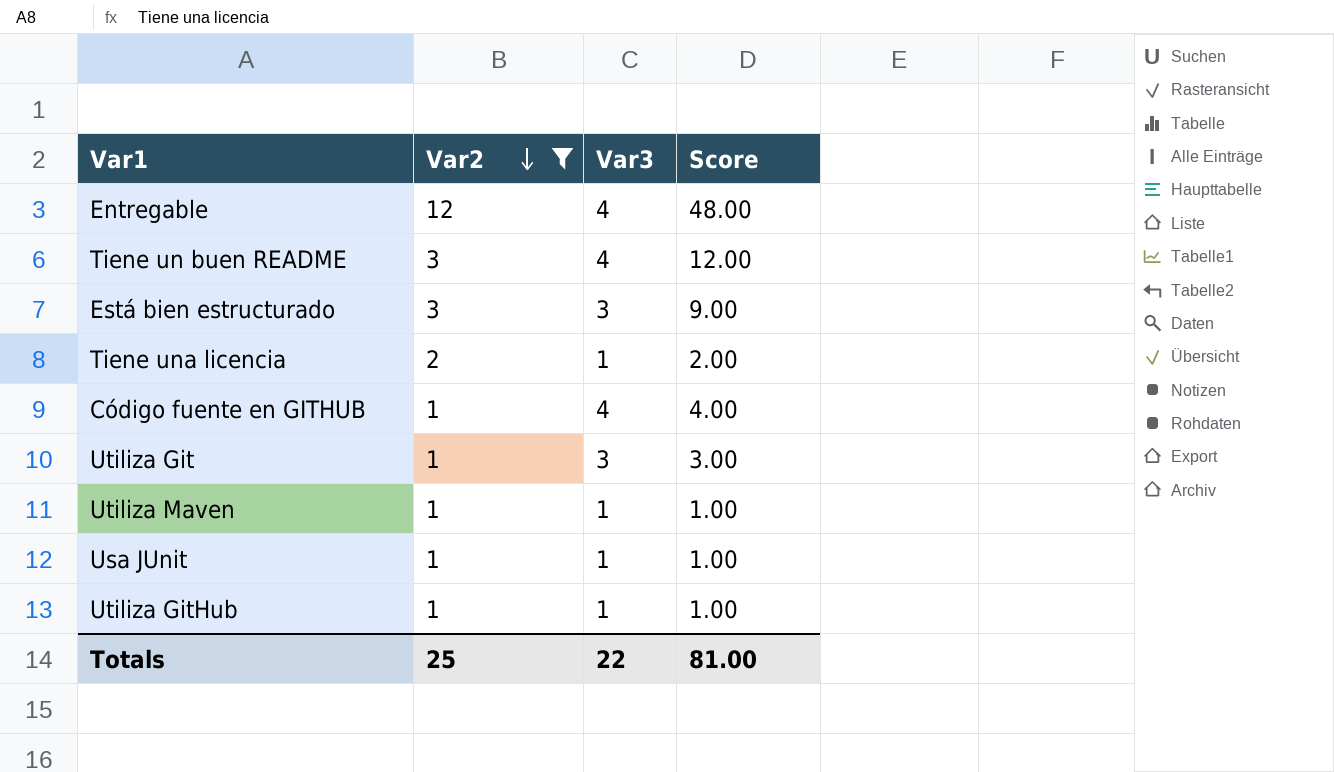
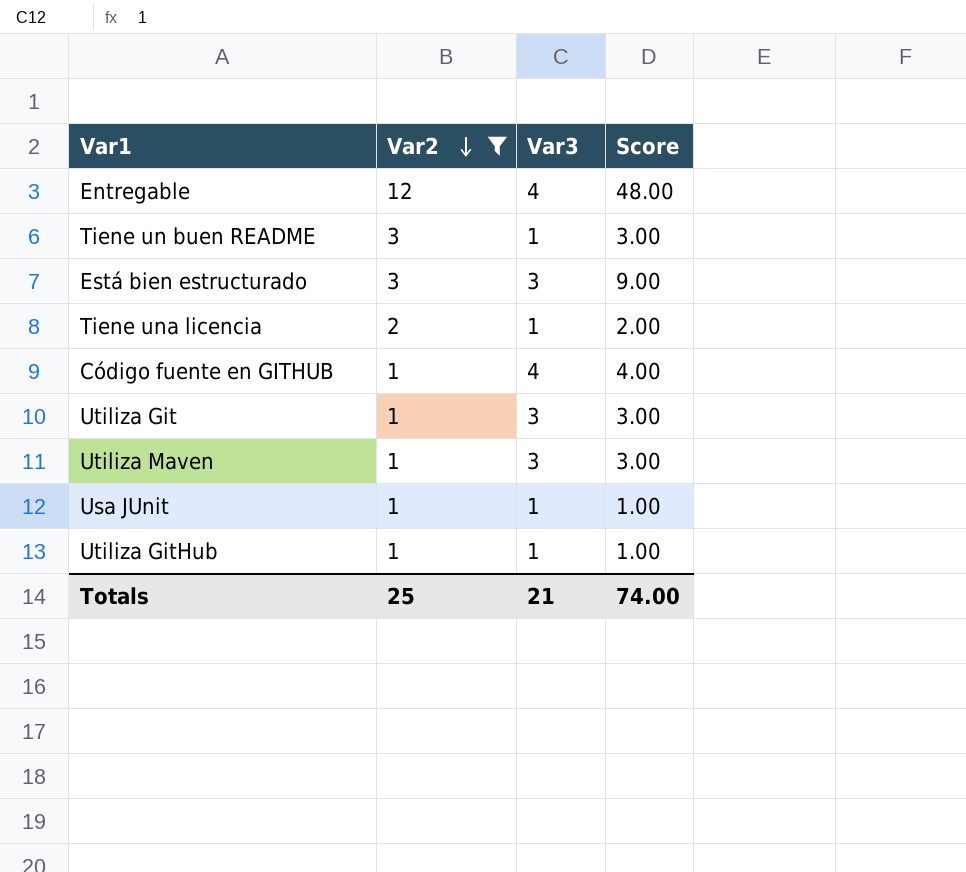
Tiene un buen README | Var3: 4 -> 1
Tiene un buen README | Score: 12.00 -> 3.00
Utiliza Maven | Var3: 1 -> 3
Utiliza Maven | Score: 1.00 -> 3.00
Totals | Var3: 22 -> 21
Totals | Score: 81.00 -> 74.00

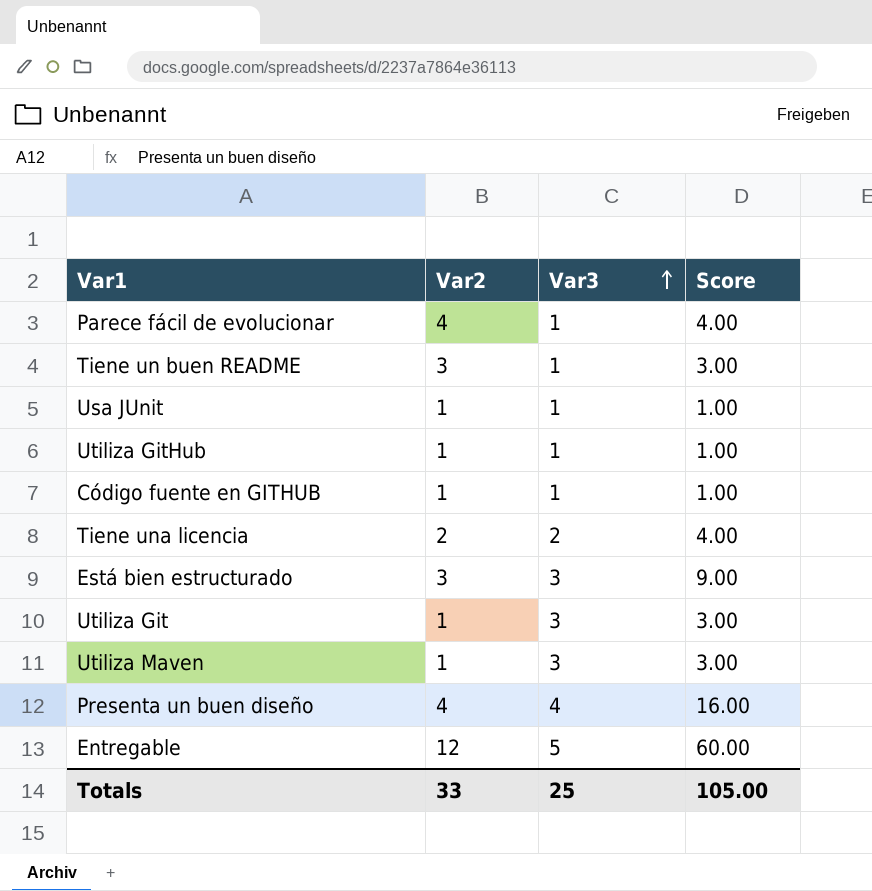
filter: Var2 != 4 -> none
row order: Var2 descending -> Var3 ascending
Código fuente en GITHUB | Var3: 4 -> 1
Código fuente en GITHUB | Score: 4.00 -> 1.00
Tiene una licencia | Var3: 1 -> 2
Tiene una licencia | Score: 2.00 -> 4.00
Entregable | Var3: 4 -> 5
Entregable | Score: 48.00 -> 60.00
Totals | Var2: 25 -> 33
Totals | Var3: 21 -> 25
Totals | Score: 74.00 -> 105.00

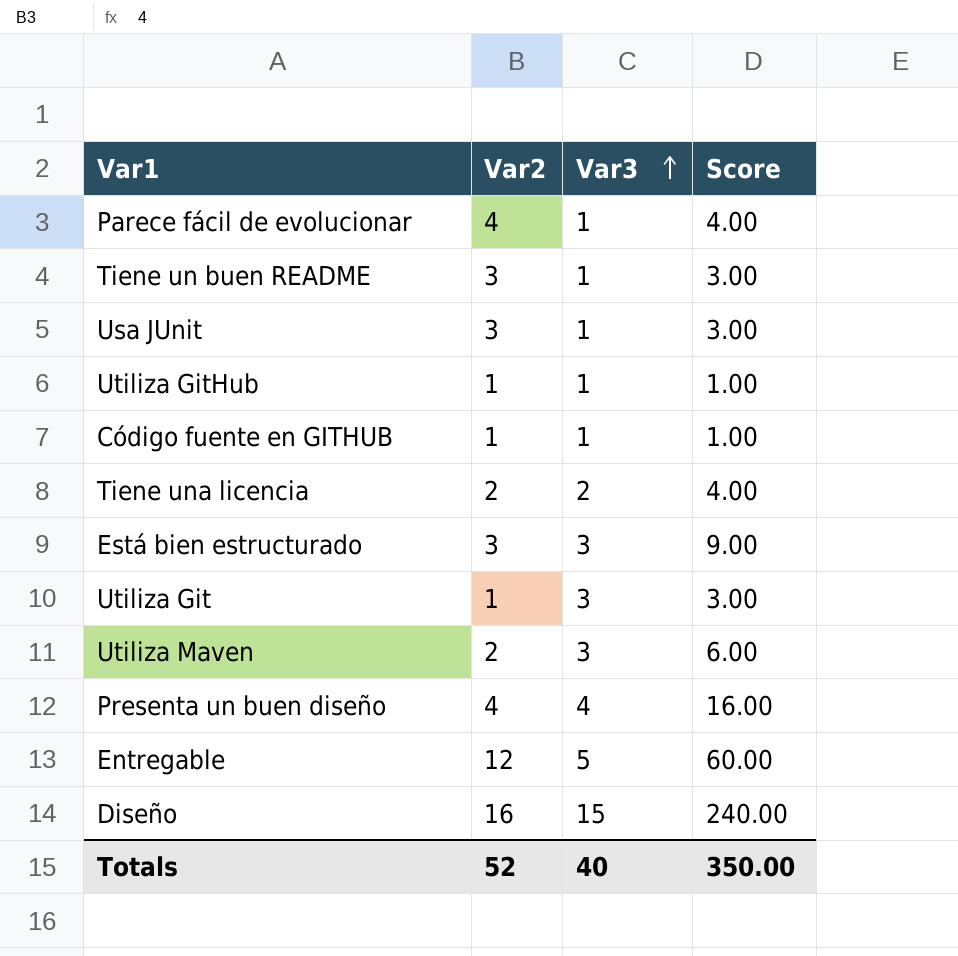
Usa JUnit | Var2: 1 -> 3
Usa JUnit | Score: 1.00 -> 3.00
Utiliza Maven | Var2: 1 -> 2
Utiliza Maven | Score: 3.00 -> 6.00
row Diseño: none -> 16 | 15 | 240.00
Totals | Var2: 33 -> 52
Totals | Var3: 25 -> 40
Totals | Score: 105.00 -> 350.00

